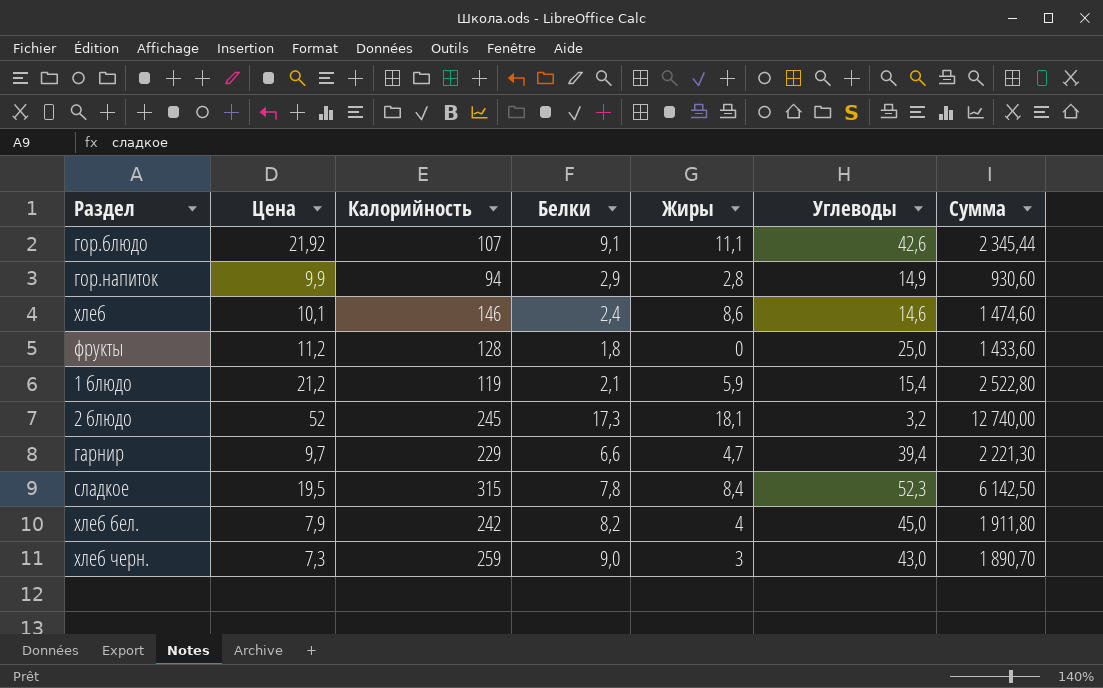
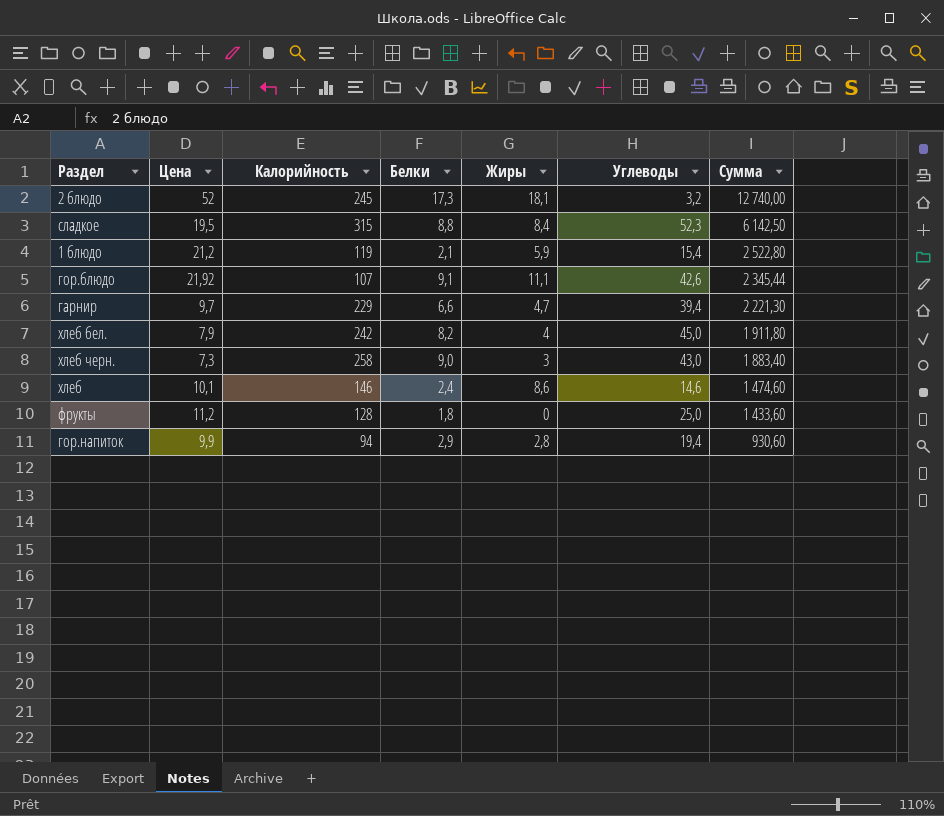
row order: none -> Сумма descending
сладкое | Белки: 7,8 -> 8,8
хлеб черн. | Калорийность: 259 -> 258
хлеб черн. | Сумма: 1 890,70 -> 1 883,40
гор.напиток | Углеводы: 14,9 -> 19,4

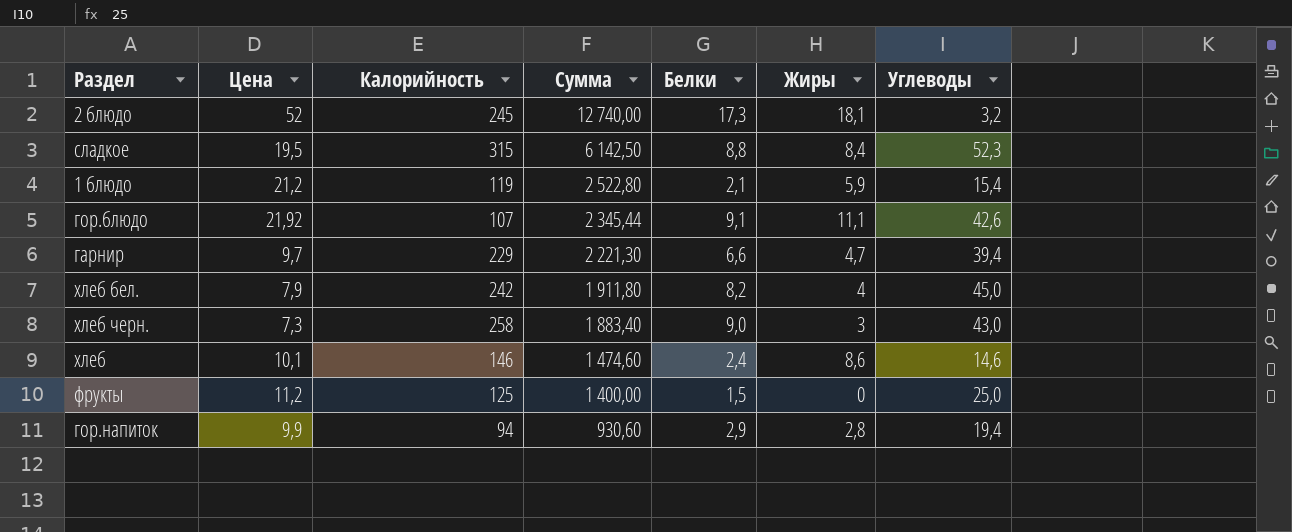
column Сумма | position: 7 -> 4
фрукты | Калорийность: 128 -> 125
фрукты | Сумма: 1 433,60 -> 1 400,00
фрукты | Белки: 1,8 -> 1,5

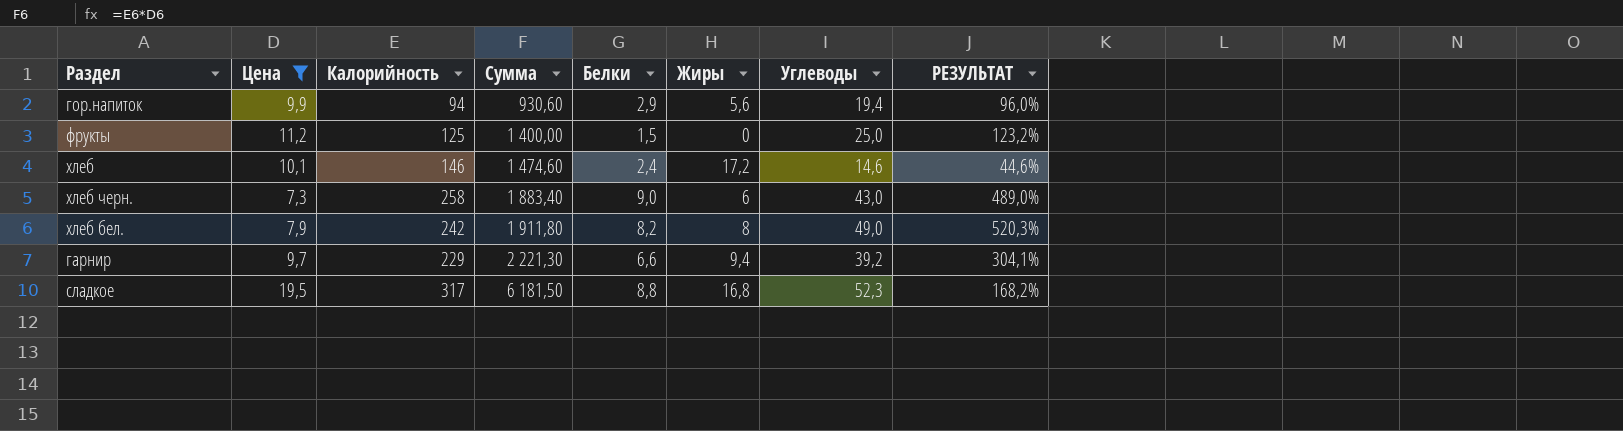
filter: none -> Цена <= 19,5
row order: Сумма descending -> Сумма ascending
column РЕЗУЛЬТАТ | formula: none -> ([Углеводы] - [Цена]) / [Цена]
гор.напиток | Жиры: 2,8 -> 5,6
хлеб | Жиры: 8,6 -> 17,2
хлеб черн. | Жиры: 3 -> 6
хлеб бел. | Жиры: 4 -> 8
хлеб бел. | Углеводы: 45,0 -> 49,0
гарнир | Жиры: 4,7 -> 9,4
гарнир | Углеводы: 39,4 -> 39,2
сладкое | Калорийность: 315 -> 317
сладкое | Сумма: 6 142,50 -> 6 181,50
сладкое | Жиры: 8,4 -> 16,8

